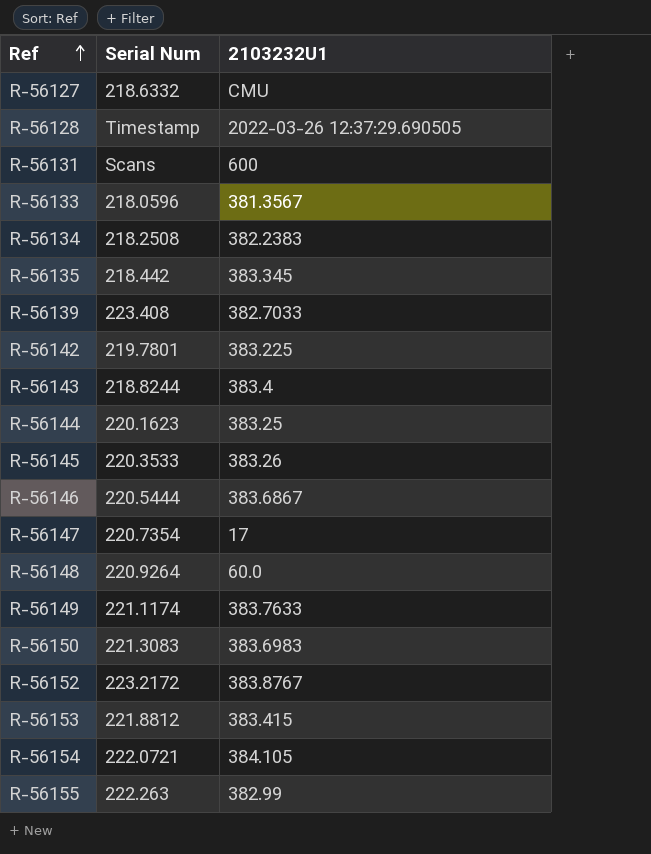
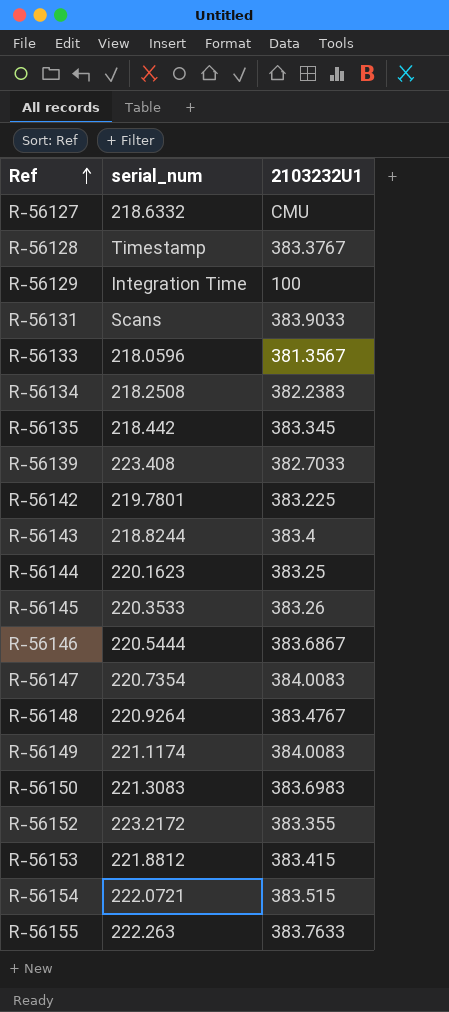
column name: Serial Num -> serial_num
R-56128 | 2103232U1: 2022-03-26 12:37:29.690505 -> 383.3767
row R-56129: none -> Integration Time | 100
R-56131 | 2103232U1: 600 -> 383.9033
R-56147 | 2103232U1: 17 -> 384.0083
R-56148 | 2103232U1: 60.0 -> 383.4767
R-56149 | 2103232U1: 383.7633 -> 384.0083
R-56152 | 2103232U1: 383.8767 -> 383.355
R-56154 | 2103232U1: 384.105 -> 383.515
R-56155 | 2103232U1: 382.99 -> 383.7633

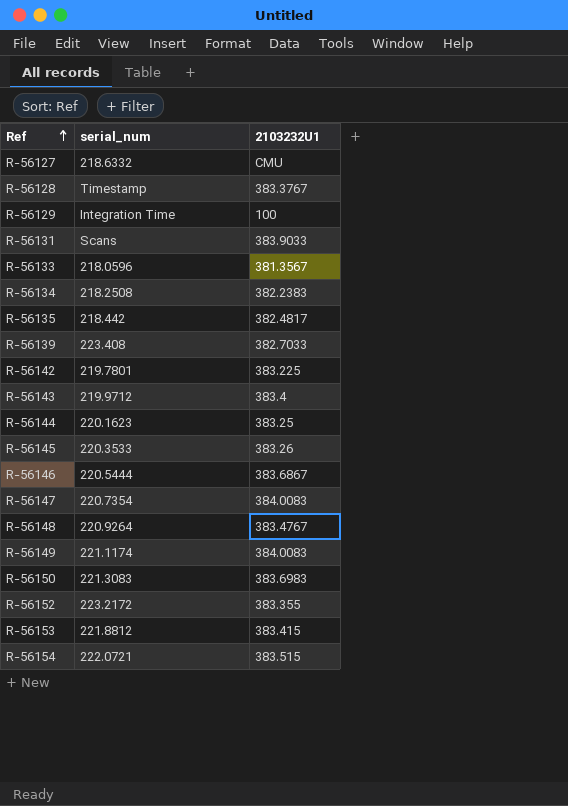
row R-56155: 222.263 | 383.7633 -> none
R-56135 | 2103232U1: 383.345 -> 382.4817
R-56143 | serial_num: 218.8244 -> 219.9712

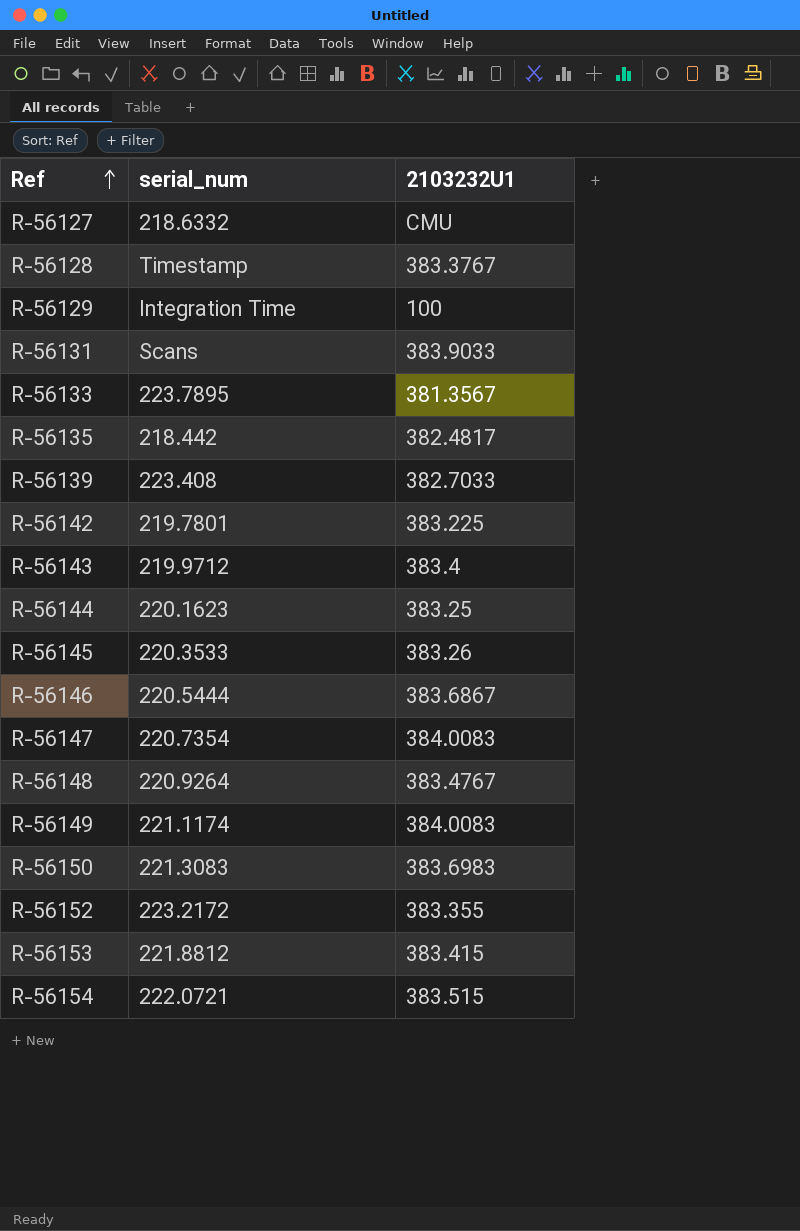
row R-56134: 218.2508 | 382.2383 -> none
R-56133 | serial_num: 218.0596 -> 223.7895

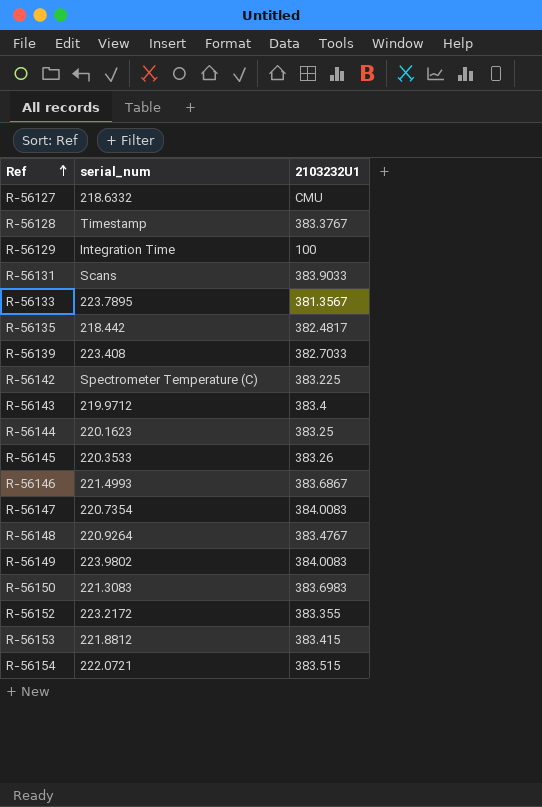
R-56142 | serial_num: 219.7801 -> Spectrometer Temperature (C)
R-56146 | serial_num: 220.5444 -> 221.4993
R-56149 | serial_num: 221.1174 -> 223.9802

